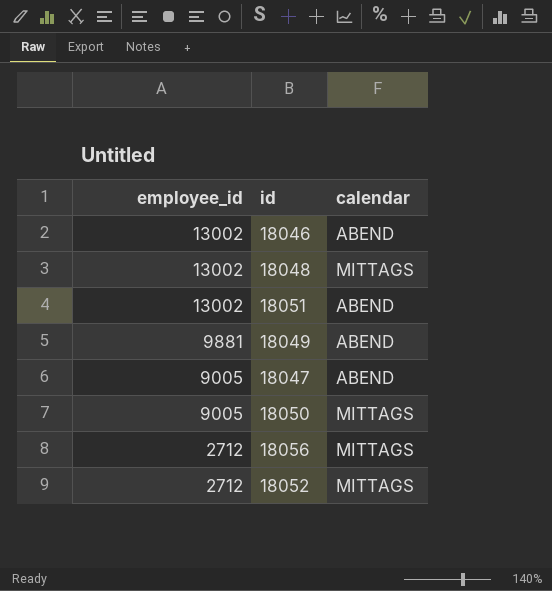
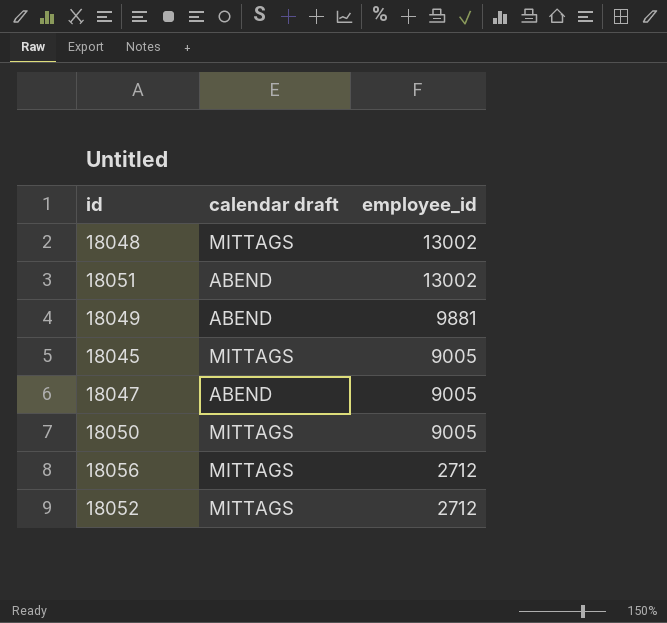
column name: calendar -> calendar draft
column employee_id | position: 1 -> 3
row 18046: 13002 | ABEND -> none
row 18045: none -> MITTAGS | 9005

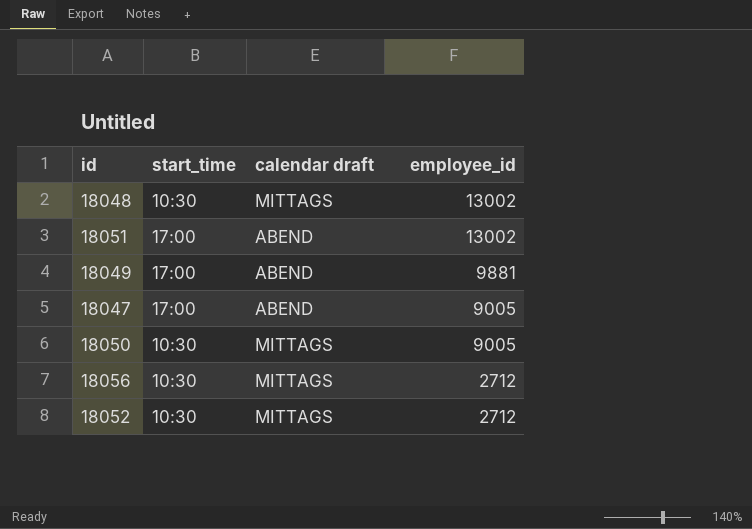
column start_time | position: none -> 2
row 18045: MITTAGS | 9005 -> none

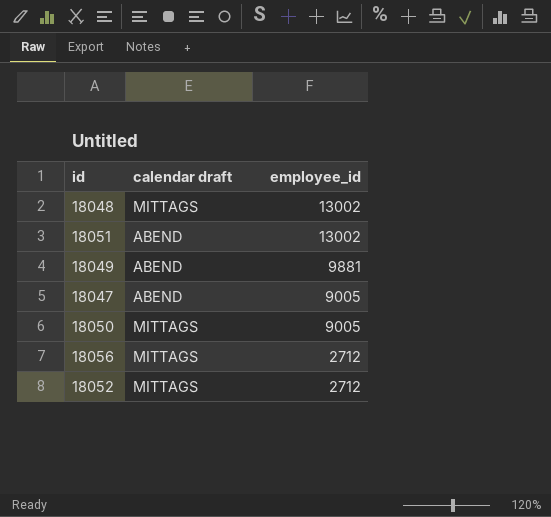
column start_time | position: 2 -> none

